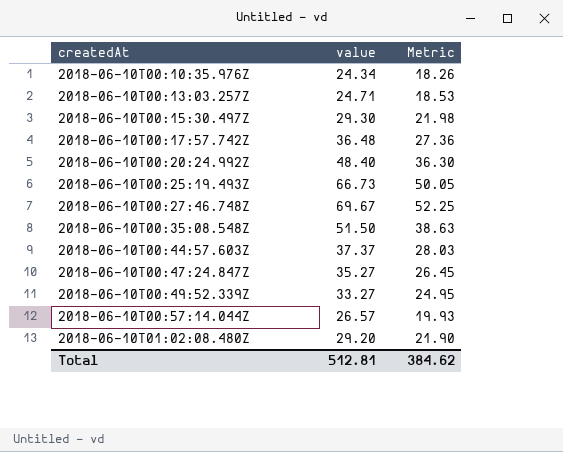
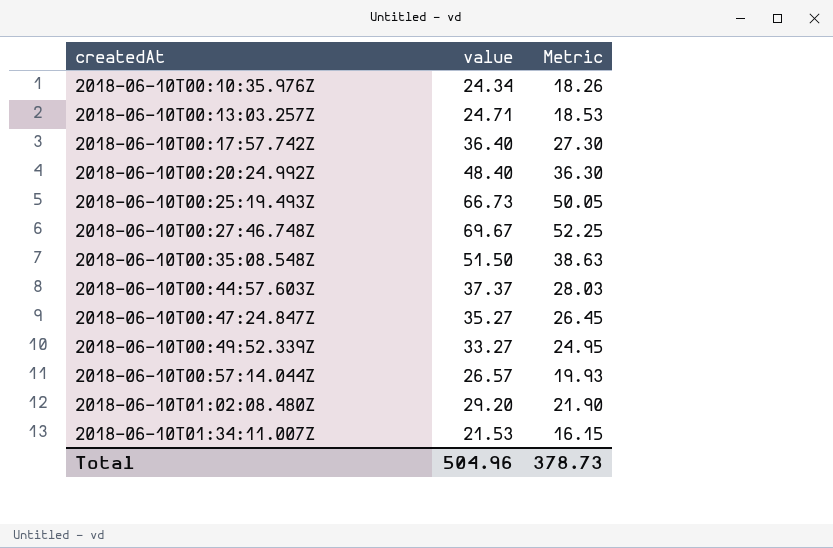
row 2018-06-10T00:15:30.497Z: 29.30 | 21.98 -> none
2018-06-10T00:17:57.742Z | value: 36.48 -> 36.40
2018-06-10T00:17:57.742Z | Metric: 27.36 -> 27.30
row 2018-06-10T01:34:11.007Z: none -> 21.53 | 16.15
Total | value: 512.81 -> 504.96
Total | Metric: 384.62 -> 378.73

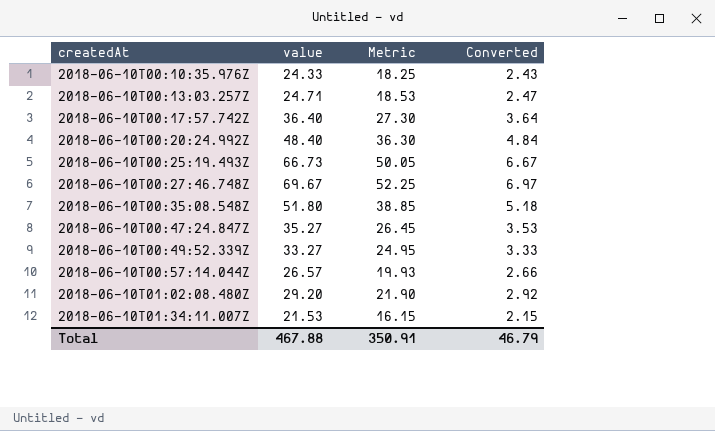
column Converted | formula: none -> [value] * 0.1
row 2018-06-10T00:44:57.603Z: 37.37 | 28.03 -> none
2018-06-10T00:10:35.976Z | value: 24.34 -> 24.33
2018-06-10T00:10:35.976Z | Metric: 18.26 -> 18.25
2018-06-10T00:35:08.548Z | value: 51.50 -> 51.80
2018-06-10T00:35:08.548Z | Metric: 38.63 -> 38.85
Total | value: 504.96 -> 467.88
Total | Metric: 378.73 -> 350.91

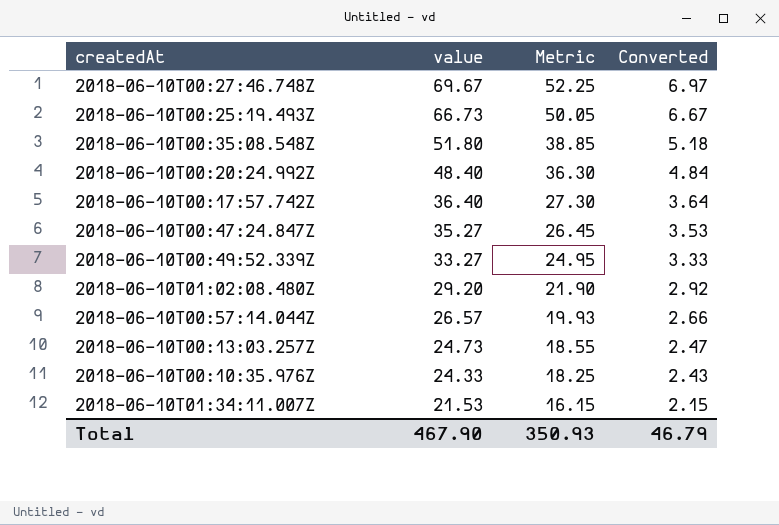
row order: createdAt ascending -> value descending
2018-06-10T00:13:03.257Z | value: 24.71 -> 24.73
2018-06-10T00:13:03.257Z | Metric: 18.53 -> 18.55
Total | value: 467.88 -> 467.90
Total | Metric: 350.91 -> 350.93

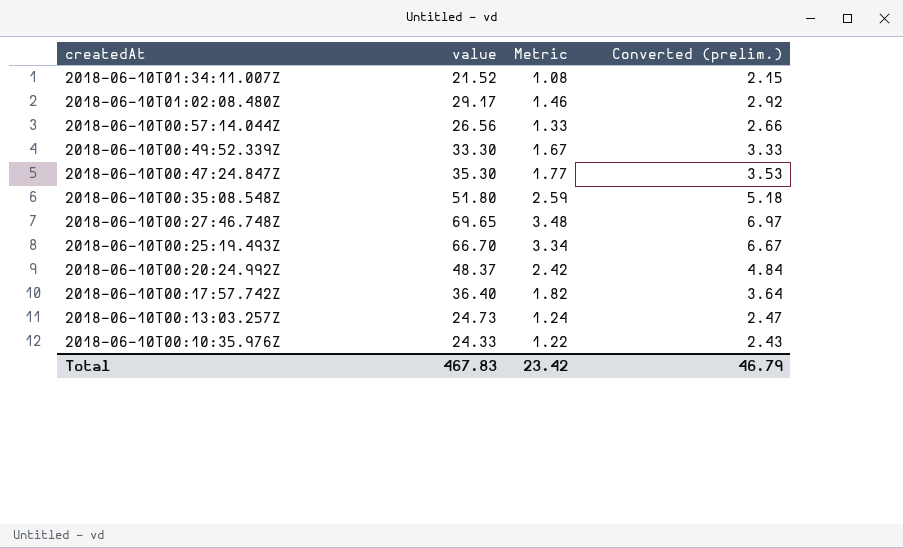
row order: value descending -> createdAt descending
column Metric | formula: [value] * 0.75 -> [value] * 0.05
column name: Converted -> Converted (prelim.)
2018-06-10T01:34:11.007Z | value: 21.53 -> 21.52
2018-06-10T01:02:08.480Z | value: 29.20 -> 29.17
2018-06-10T00:57:14.044Z | value: 26.57 -> 26.56
2018-06-10T00:49:52.339Z | value: 33.27 -> 33.30
2018-06-10T00:47:24.847Z | value: 35.27 -> 35.30
2018-06-10T00:27:46.748Z | value: 69.67 -> 69.65
2018-06-10T00:25:19.493Z | value: 66.73 -> 66.70
2018-06-10T00:20:24.992Z | value: 48.40 -> 48.37
Total | value: 467.90 -> 467.83
Total | Metric: 350.93 -> 23.42

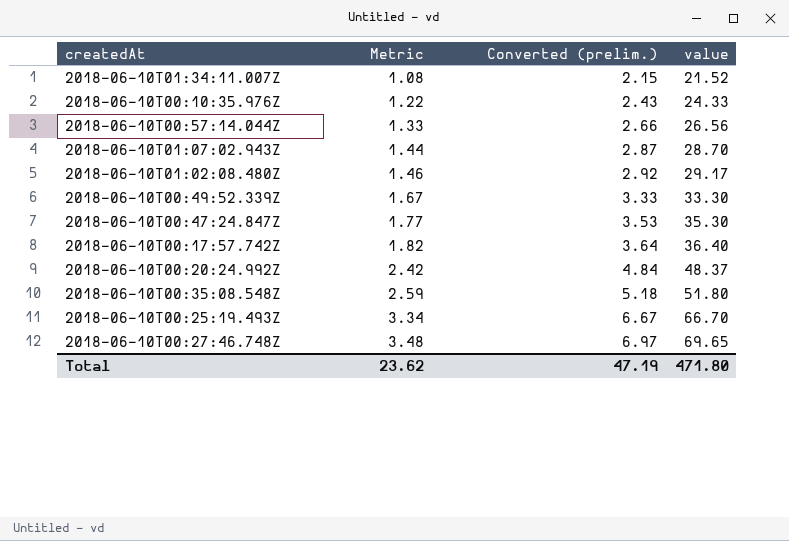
row order: createdAt descending -> Metric ascending
column value | position: 2 -> 4
row 2018-06-10T00:13:03.257Z: 24.73 | 1.24 | 2.47 -> none
row 2018-06-10T01:07:02.943Z: none -> 1.44 | 2.87 | 28.70
Total | Metric: 23.42 -> 23.62
Total | Converted (prelim.): 46.79 -> 47.19
Total | value: 467.83 -> 471.80

